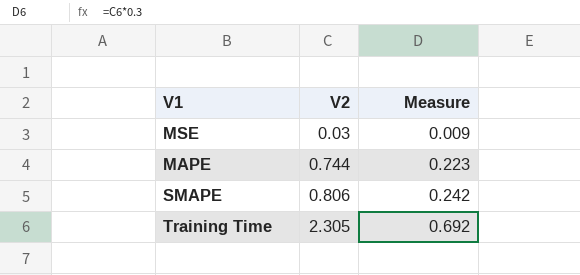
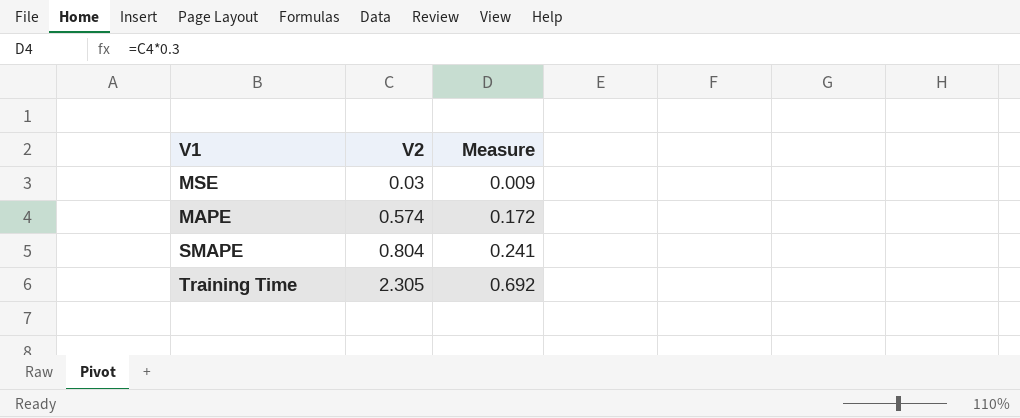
MAPE | V2: 0.744 -> 0.574
MAPE | Measure: 0.223 -> 0.172
SMAPE | V2: 0.806 -> 0.804
SMAPE | Measure: 0.242 -> 0.241

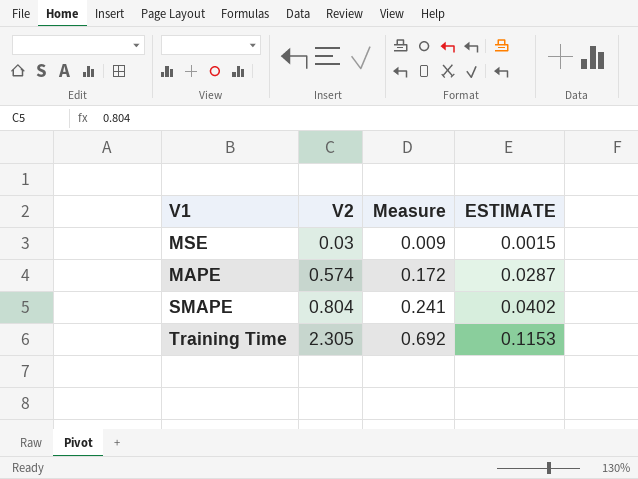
column ESTIMATE | formula: none -> [V2] * 0.05

